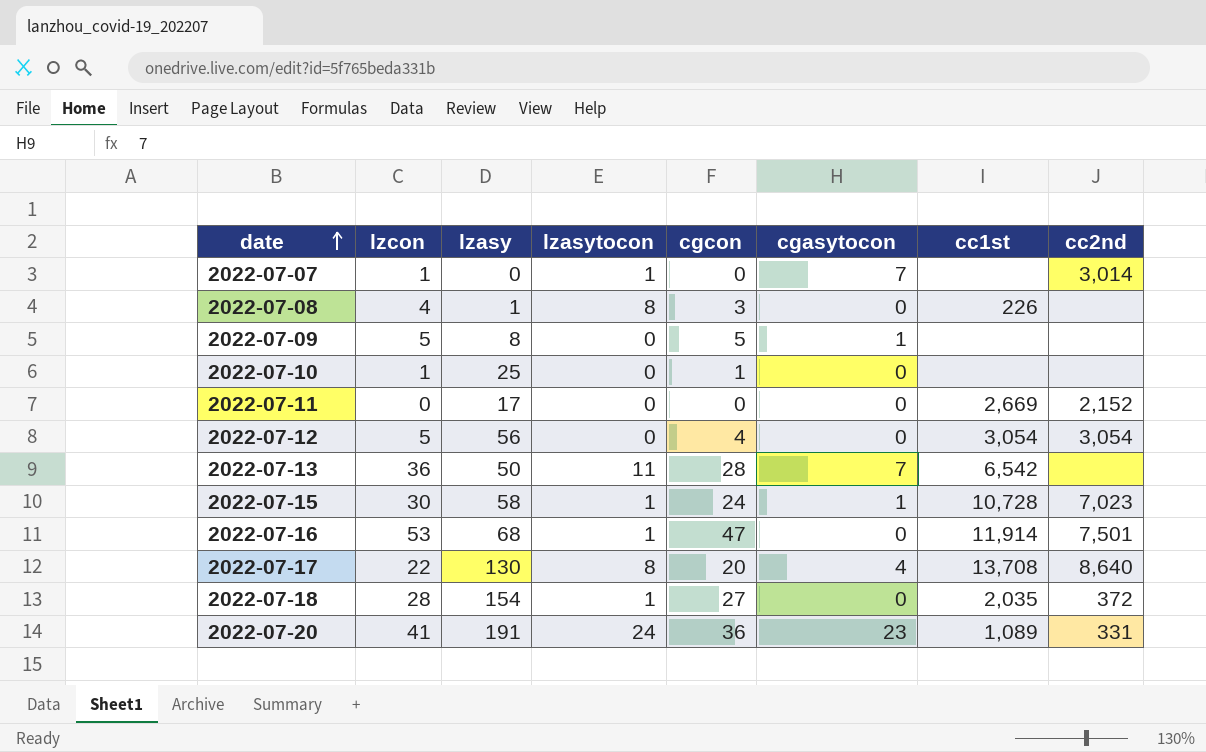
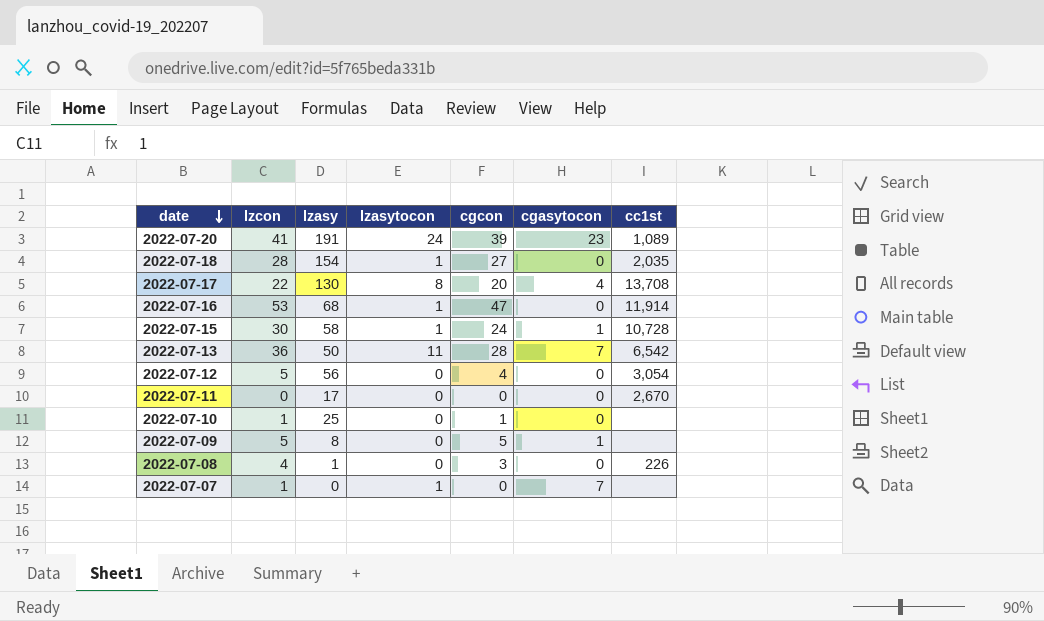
row order: date ascending -> date descending
column cc2nd | position: 8 -> none
2022-07-20 | cgcon: 36 -> 39
2022-07-11 | cc1st: 2,669 -> 2,670
2022-07-08 | lzasytocon: 8 -> 0

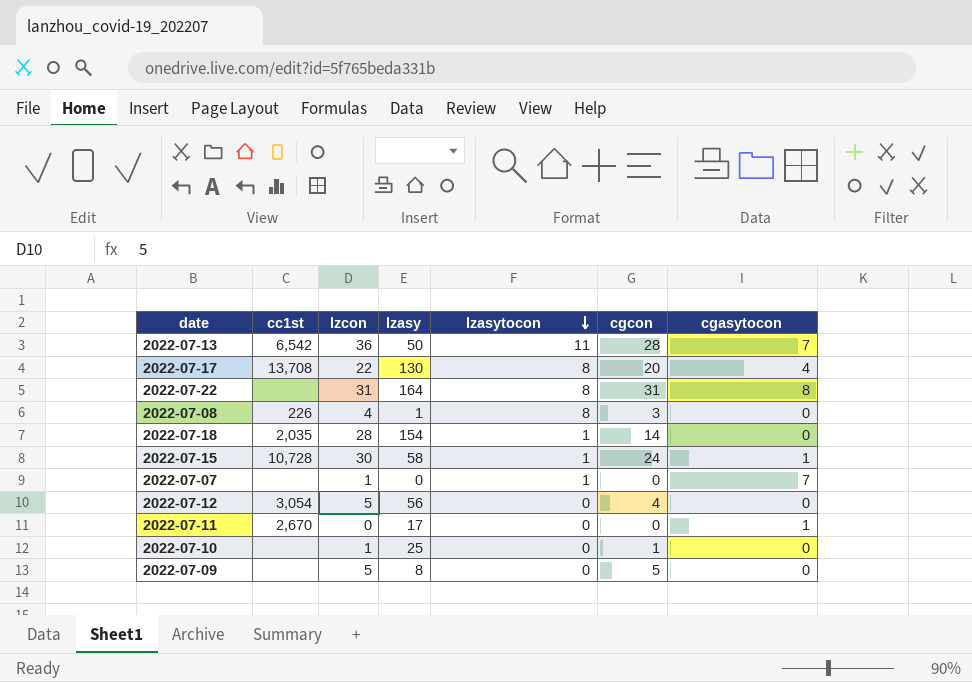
row order: date descending -> lzasytocon descending
column cc1st | position: 7 -> 2
row 2022-07-20: 41 | 191 | 24 | 39 | 23 | 1,089 -> none
row 2022-07-16: 53 | 68 | 1 | 47 | 0 | 11,914 -> none
row 2022-07-22: none -> none | 31 | 164 | 8 | 31 | 8
2022-07-08 | lzasytocon: 0 -> 8
2022-07-18 | cgcon: 27 -> 14
2022-07-11 | cgasytocon: 0 -> 1
2022-07-09 | cgasytocon: 1 -> 0

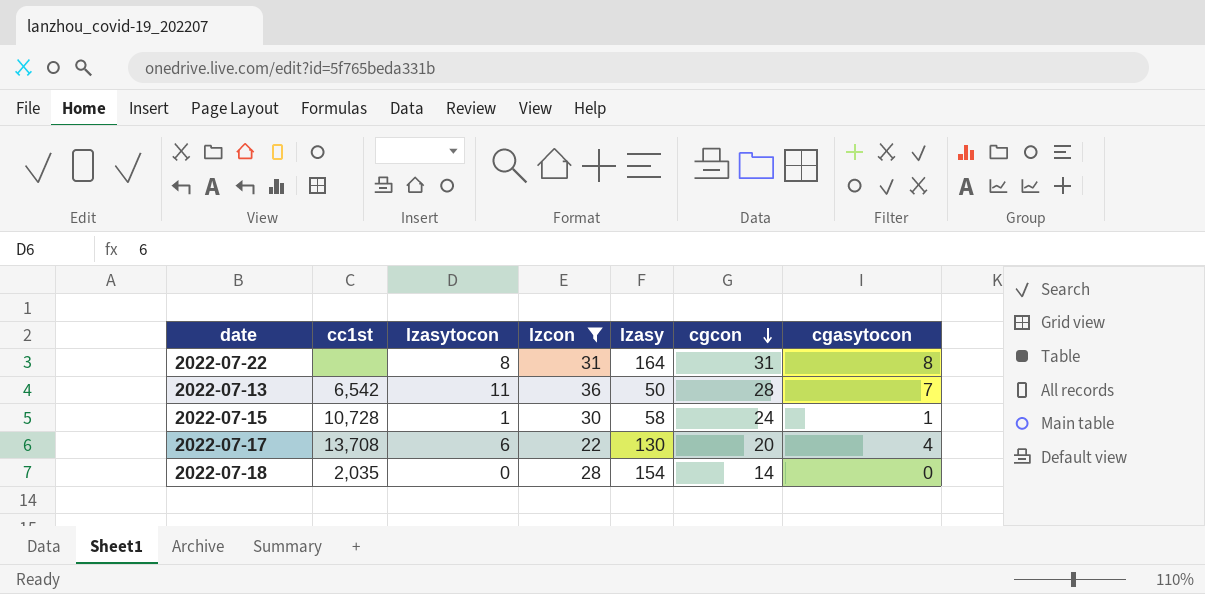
filter: none -> lzcon >= 22
row order: lzasytocon descending -> cgcon descending
column lzasytocon | position: 5 -> 3
2022-07-17 | lzasytocon: 8 -> 6
2022-07-18 | lzasytocon: 1 -> 0

